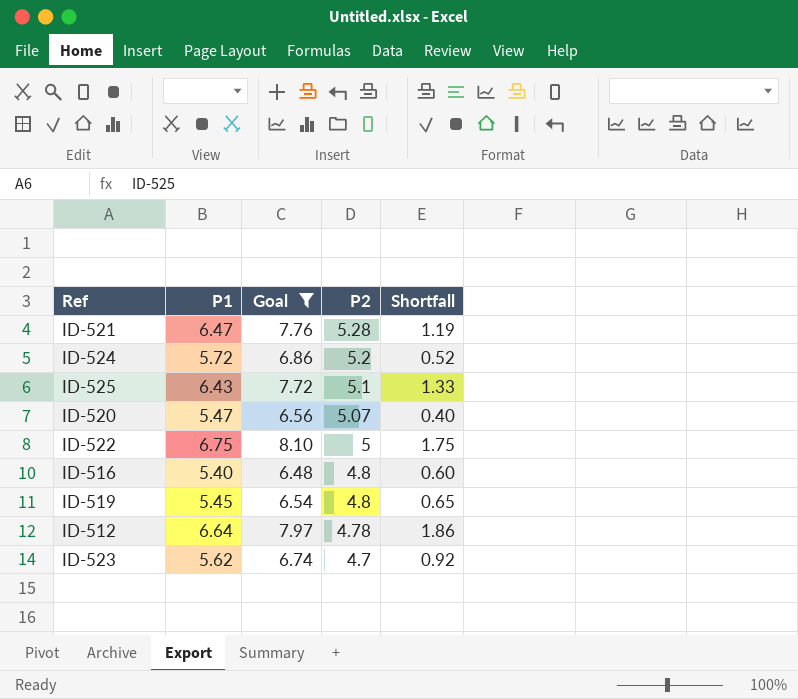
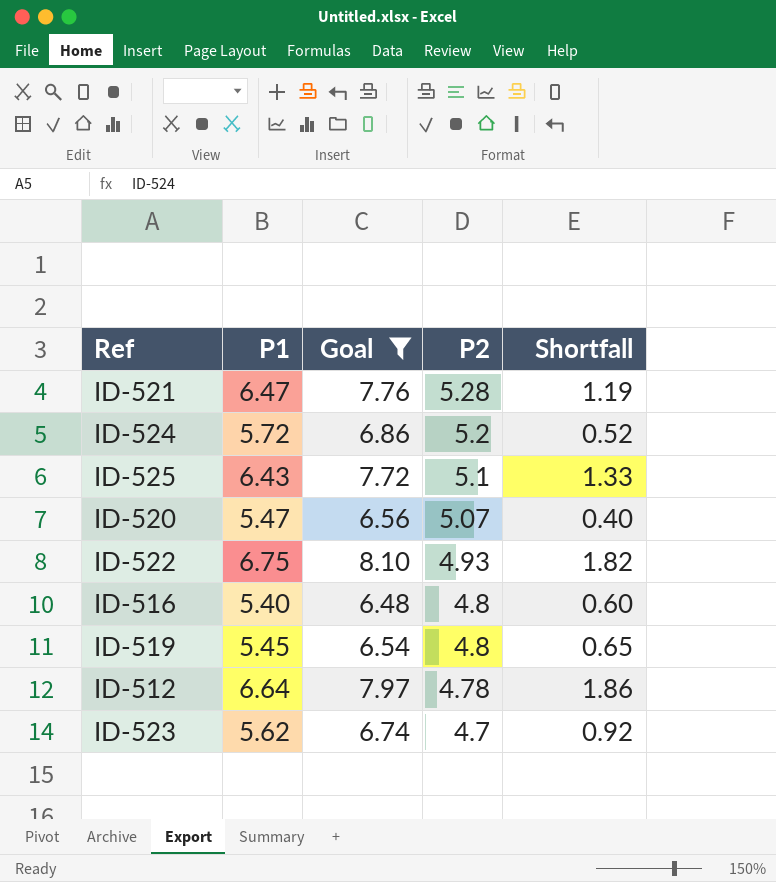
ID-522 | P2: 5 -> 4.93
ID-522 | Shortfall: 1.75 -> 1.82

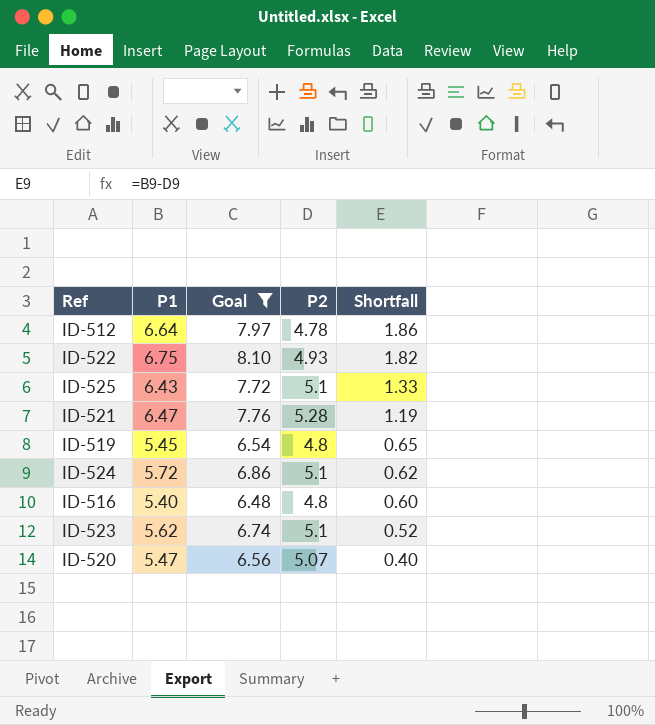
row order: P2 descending -> Shortfall descending
ID-524 | P2: 5.2 -> 5.1
ID-524 | Shortfall: 0.52 -> 0.62
ID-523 | P2: 4.7 -> 5.1
ID-523 | Shortfall: 0.92 -> 0.52

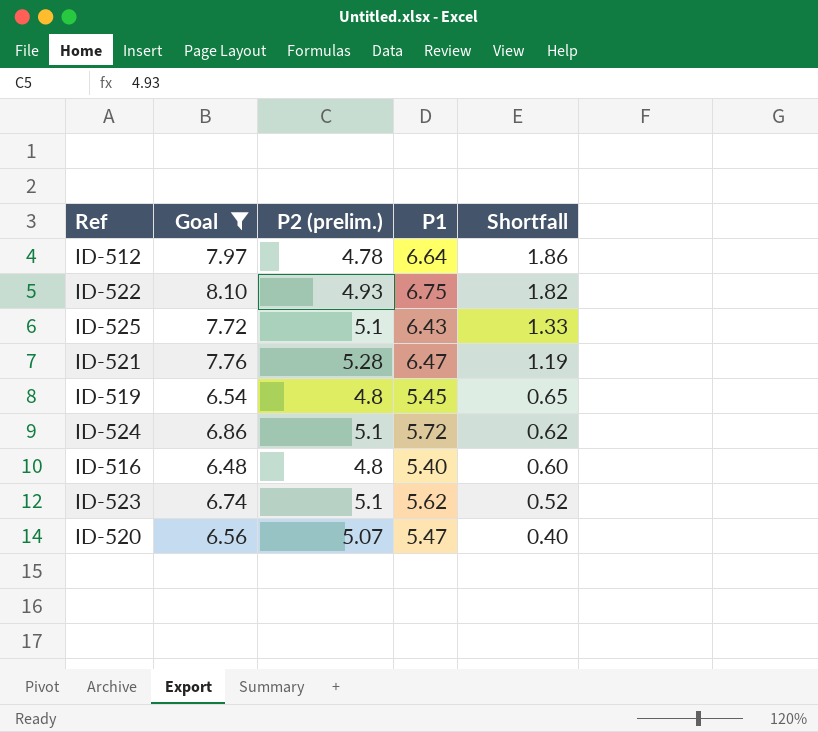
column name: P2 -> P2 (prelim.)
column P1 | position: 2 -> 4

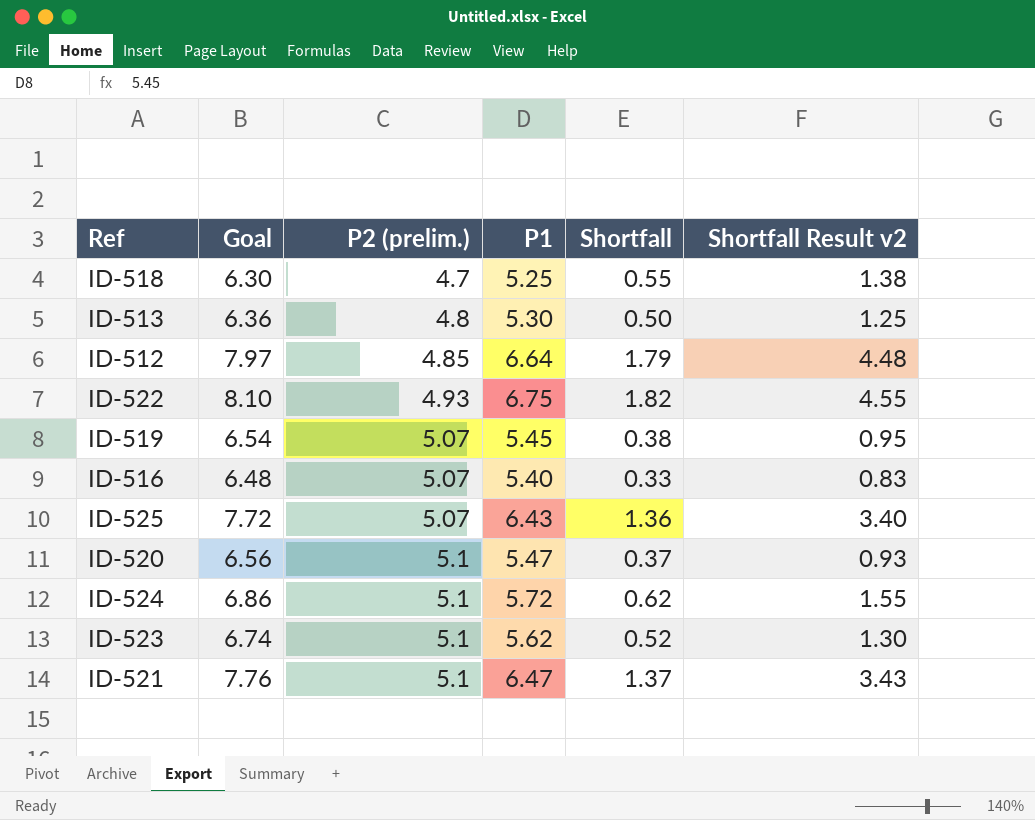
filter: Goal >= 6.48 -> none
row order: Shortfall descending -> P2 (prelim.) ascending
column Shortfall Result v2 | formula: none -> [Shortfall] * 2.5
ID-512 | P2 (prelim.): 4.78 -> 4.85
ID-512 | Shortfall: 1.86 -> 1.79
ID-519 | P2 (prelim.): 4.8 -> 5.07
ID-519 | Shortfall: 0.65 -> 0.38
ID-516 | P2 (prelim.): 4.8 -> 5.07
ID-516 | Shortfall: 0.60 -> 0.33
ID-525 | P2 (prelim.): 5.1 -> 5.07
ID-525 | Shortfall: 1.33 -> 1.36
ID-520 | P2 (prelim.): 5.07 -> 5.1
ID-520 | Shortfall: 0.40 -> 0.37
ID-521 | P2 (prelim.): 5.28 -> 5.1
ID-521 | Shortfall: 1.19 -> 1.37

